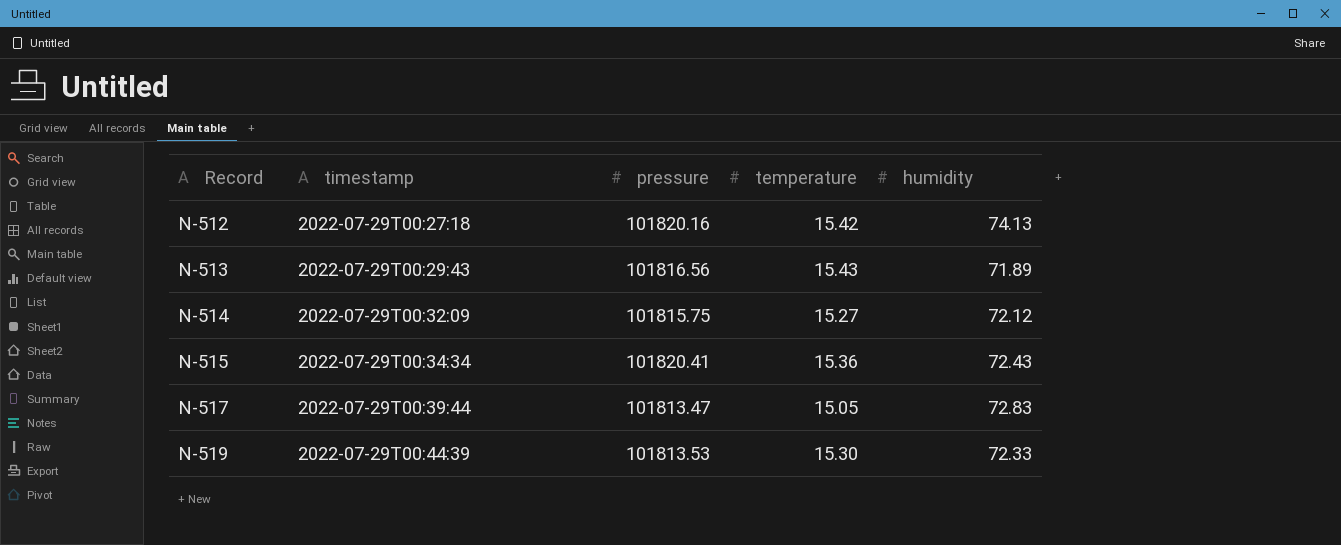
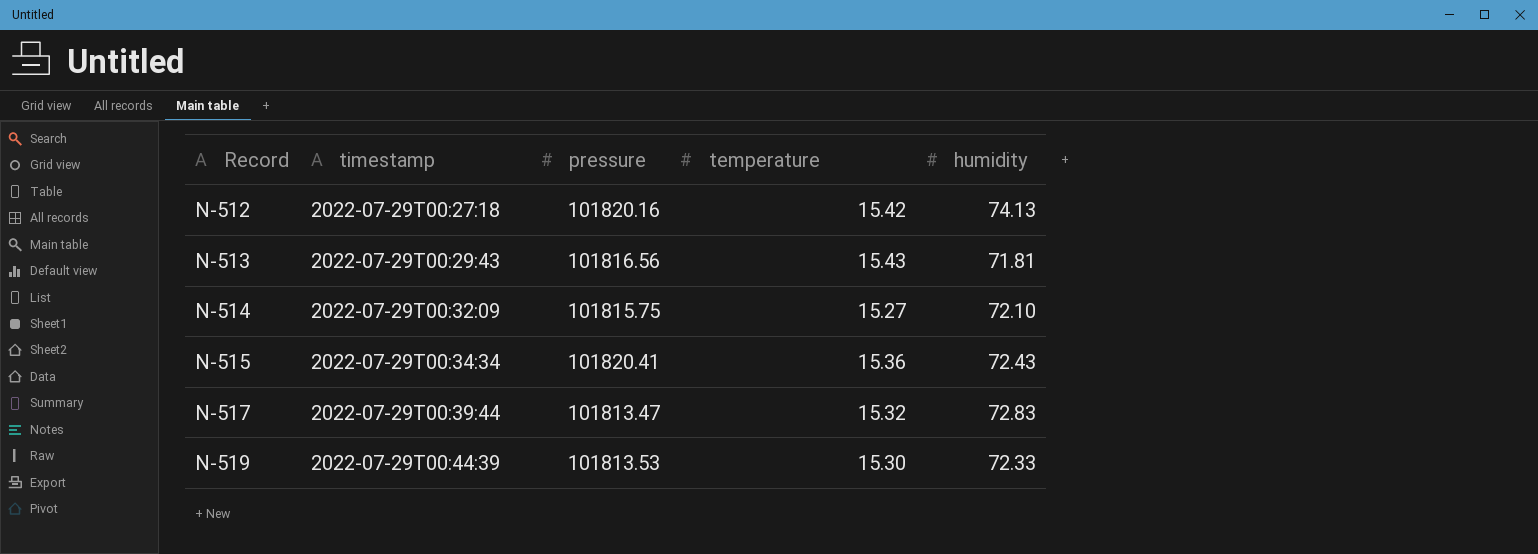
N-513 | humidity: 71.89 -> 71.81
N-514 | humidity: 72.12 -> 72.10
N-517 | temperature: 15.05 -> 15.32

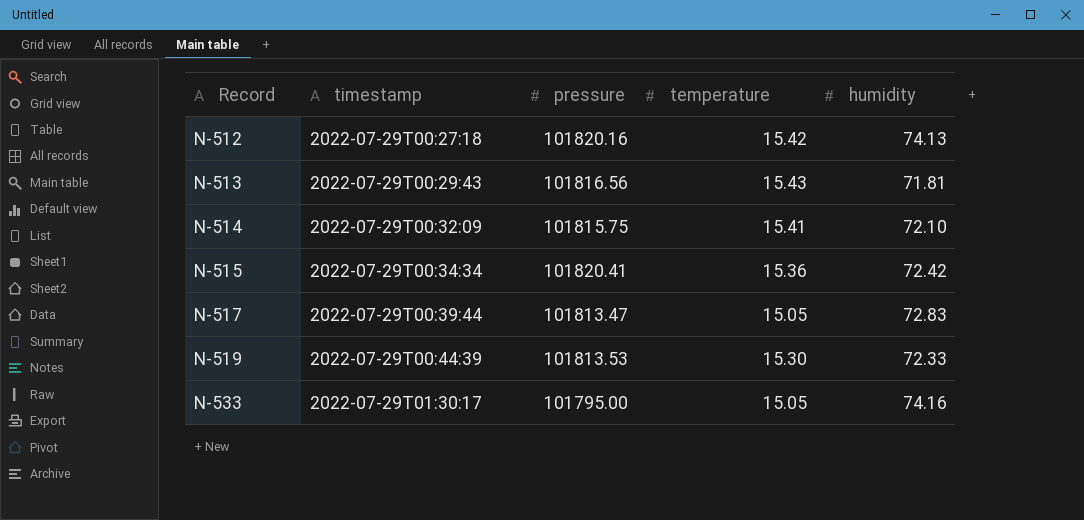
N-514 | temperature: 15.27 -> 15.41
N-515 | humidity: 72.43 -> 72.42
N-517 | temperature: 15.32 -> 15.05
row N-533: none -> 2022-07-29T01:30:17 | 101795.00 | 15.05 | 74.16

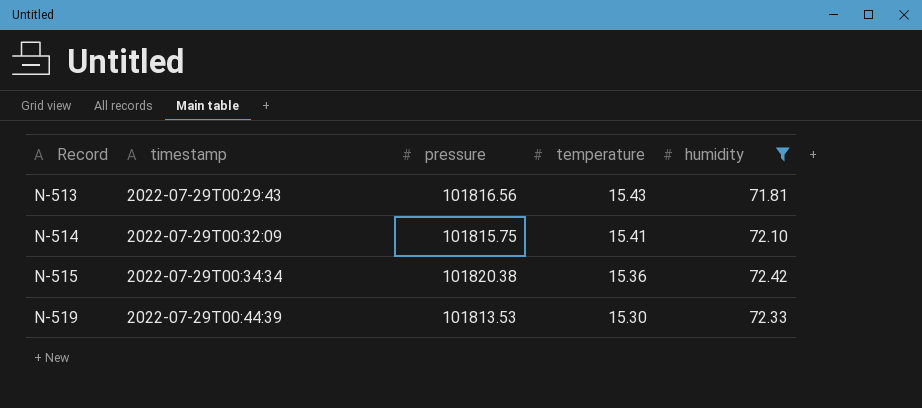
filter: none -> humidity <= 72.42
N-515 | pressure: 101820.41 -> 101820.38

